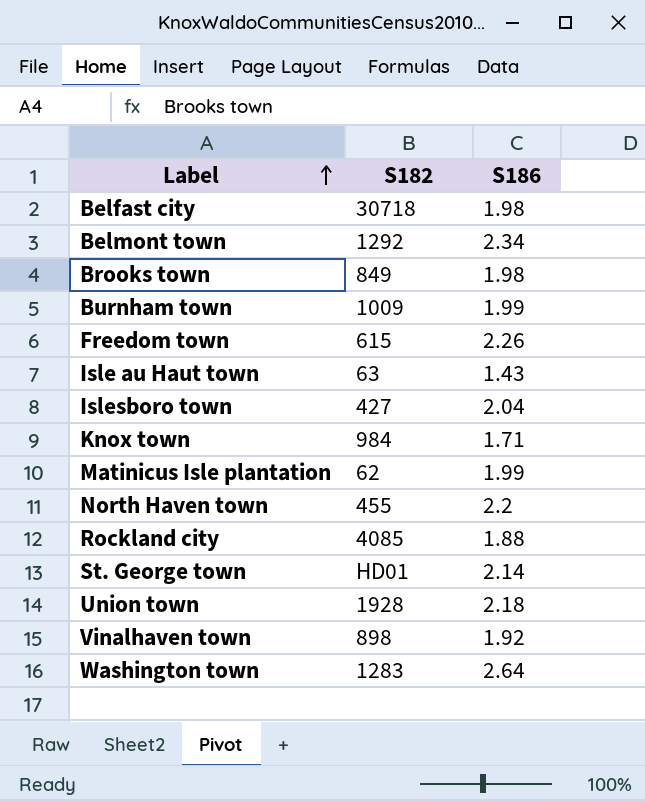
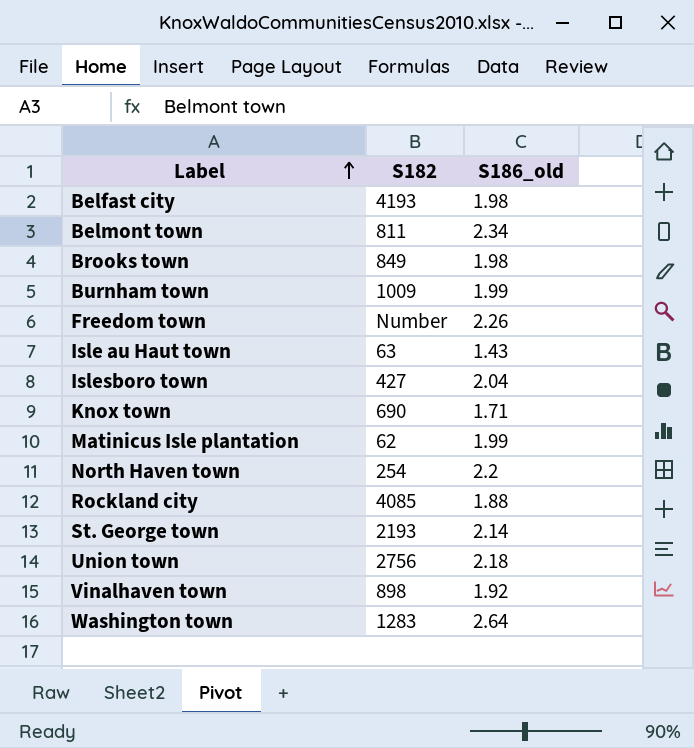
column name: S186 -> S186_old
Belfast city | S182: 30718 -> 4193
Belmont town | S182: 1292 -> 811
Freedom town | S182: 615 -> Number
Knox town | S182: 984 -> 690
North Haven town | S182: 455 -> 254
St. George town | S182: HD01 -> 2193
Union town | S182: 1928 -> 2756

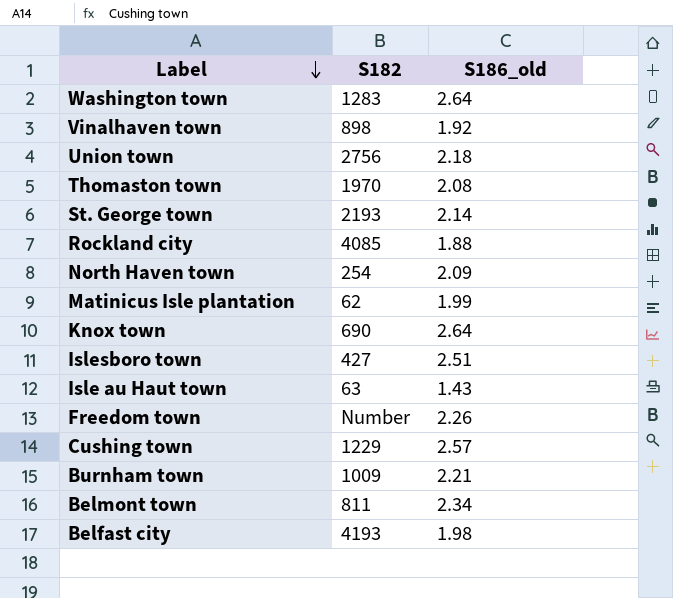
row order: Label ascending -> Label descending
row Brooks town: 849 | 1.98 -> none
row Thomaston town: none -> 1970 | 2.08
North Haven town | S186_old: 2.2 -> 2.09
Knox town | S186_old: 1.71 -> 2.64
Islesboro town | S186_old: 2.04 -> 2.51
row Cushing town: none -> 1229 | 2.57
Burnham town | S186_old: 1.99 -> 2.21

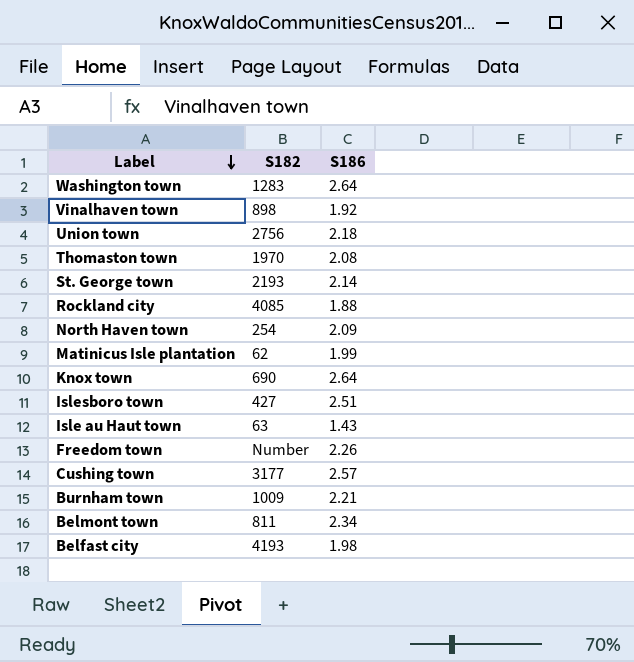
column name: S186_old -> S186
Cushing town | S182: 1229 -> 3177

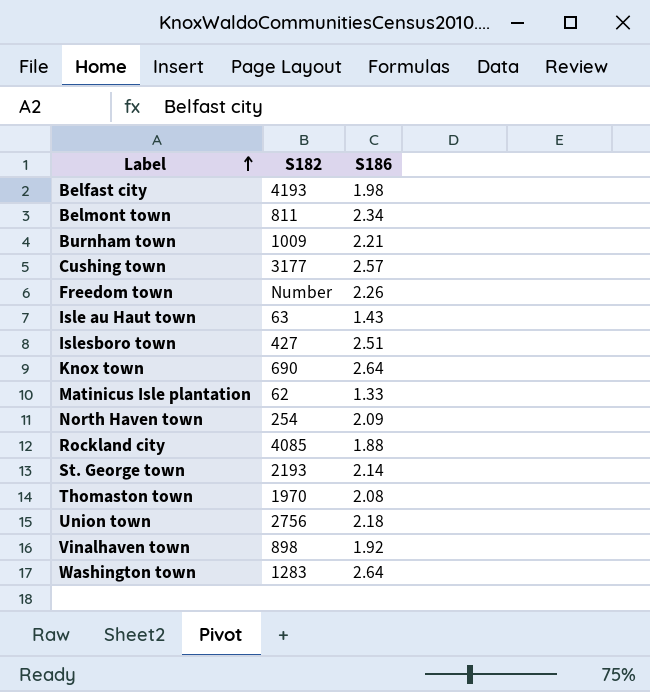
row order: Label descending -> Label ascending
Matinicus Isle plantation | S186: 1.99 -> 1.33

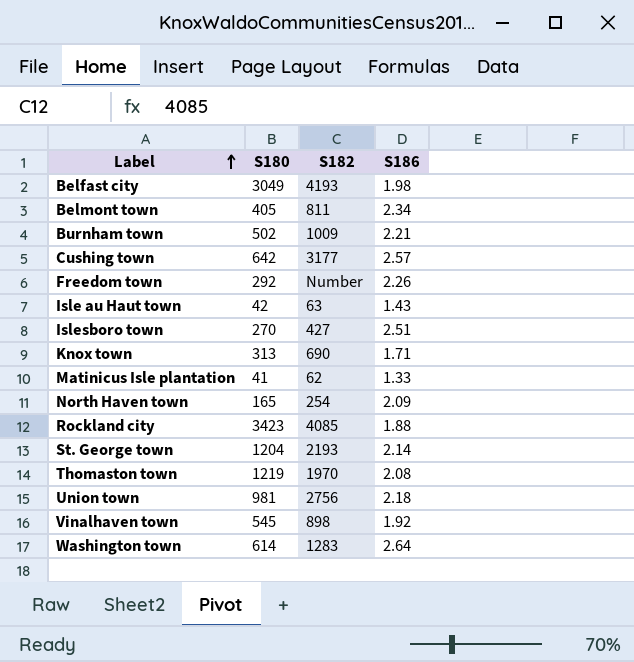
column S180 | position: none -> 2
Knox town | S186: 2.64 -> 1.71

